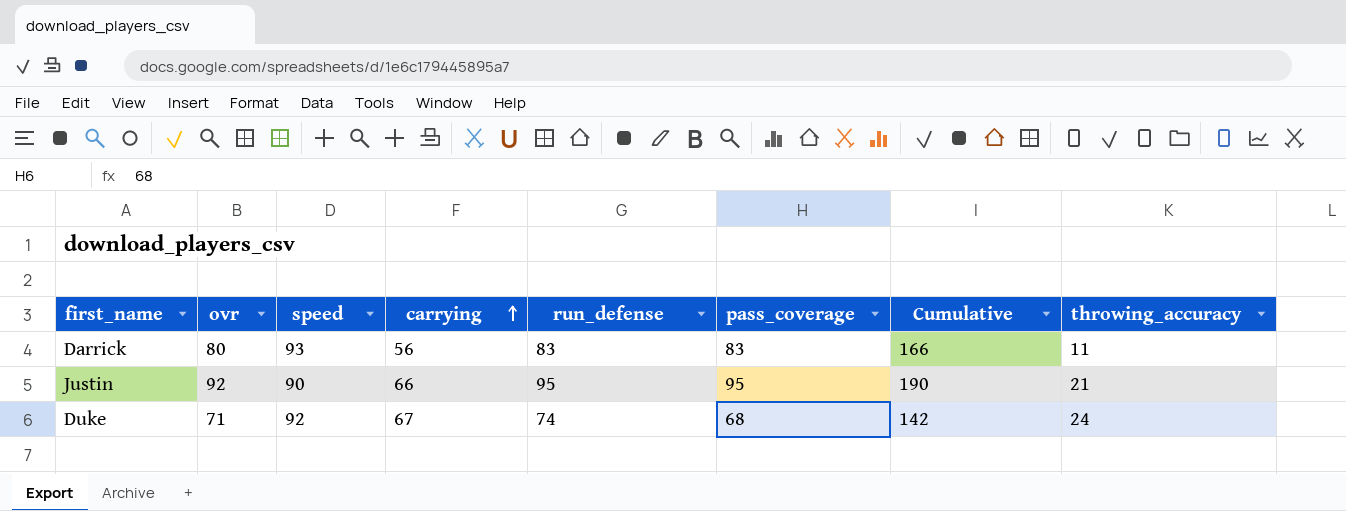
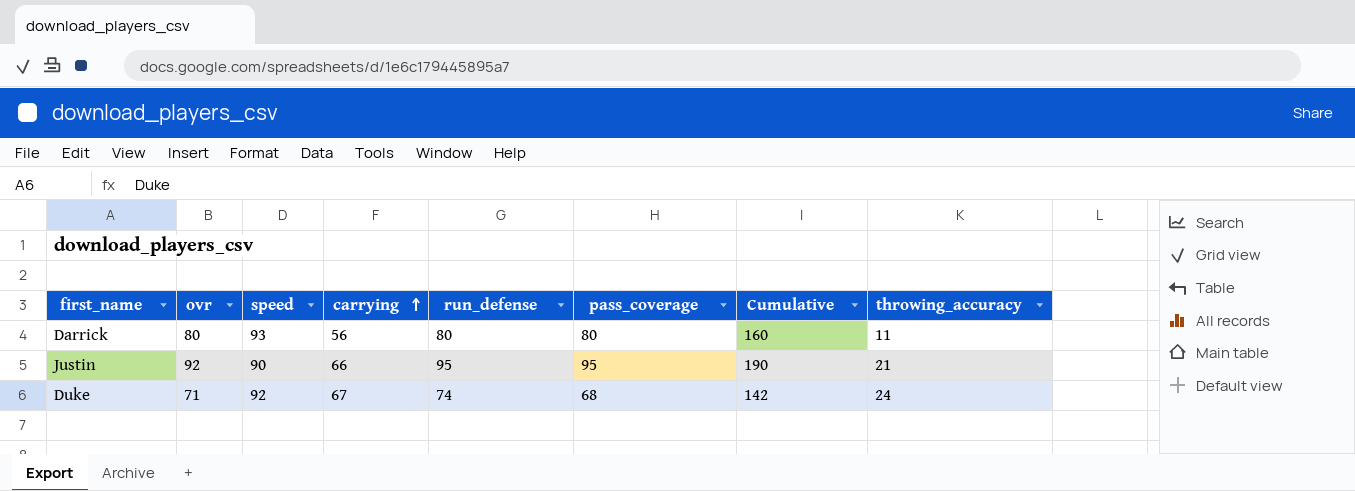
Darrick | run_defense: 83 -> 80
Darrick | pass_coverage: 83 -> 80
Darrick | Cumulative: 166 -> 160

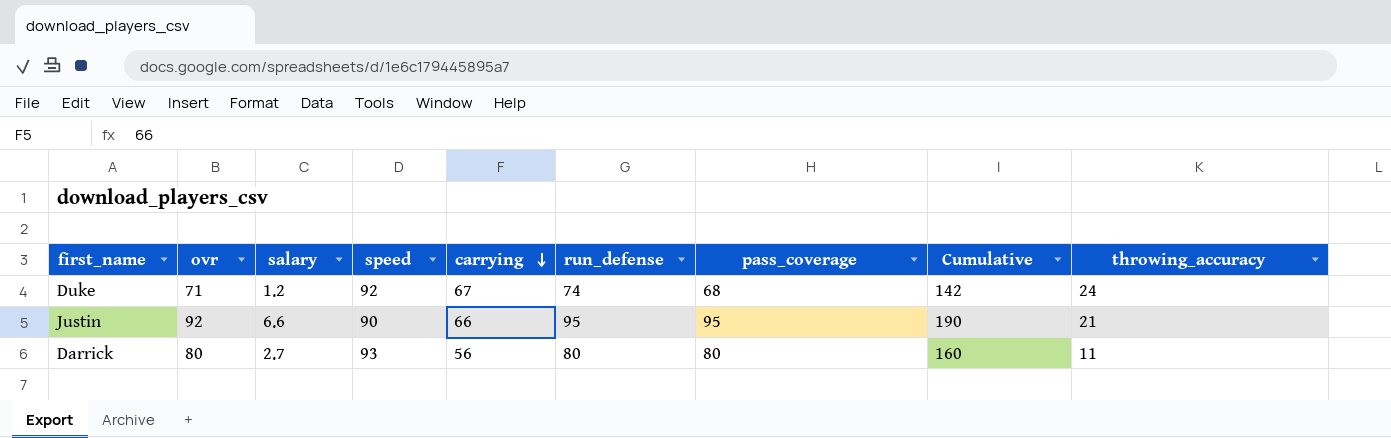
row order: carrying ascending -> carrying descending
column salary | position: none -> 3

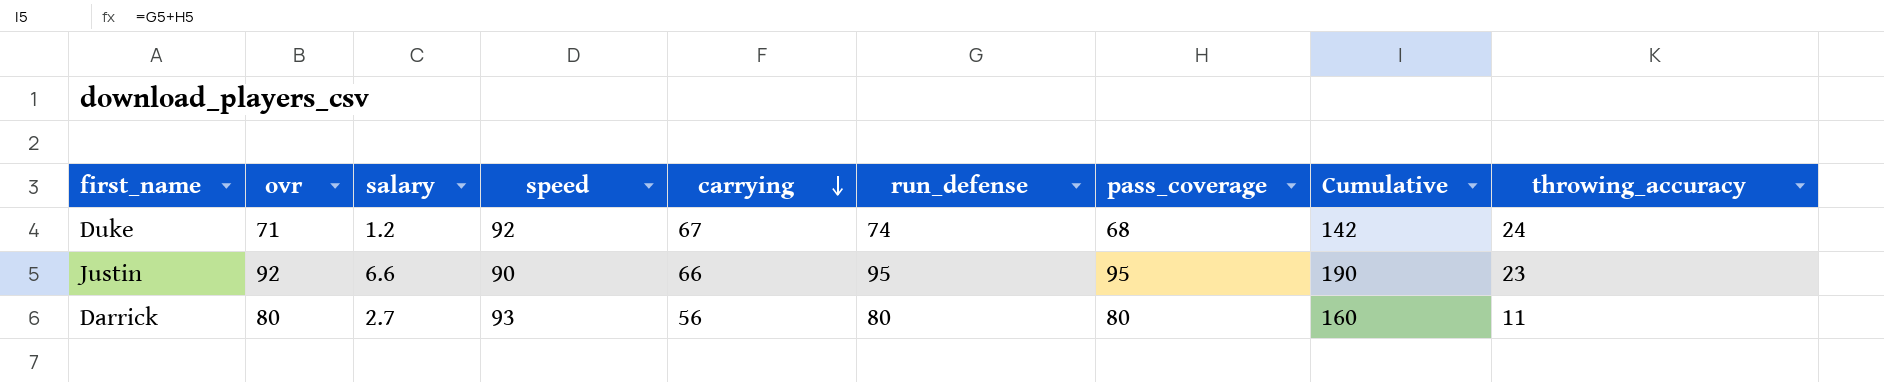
Justin | throwing_accuracy: 21 -> 23

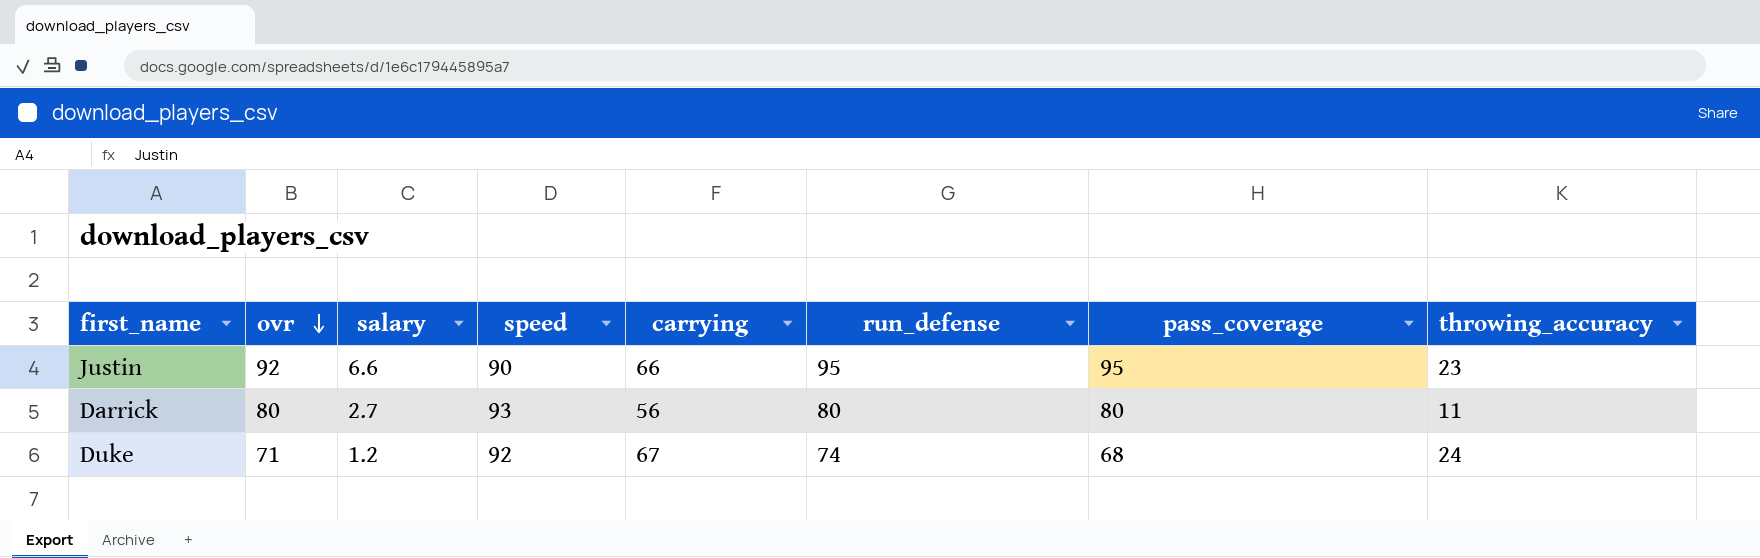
row order: carrying descending -> ovr descending
column Cumulative | formula: [run_defense] + [pass_coverage] -> none

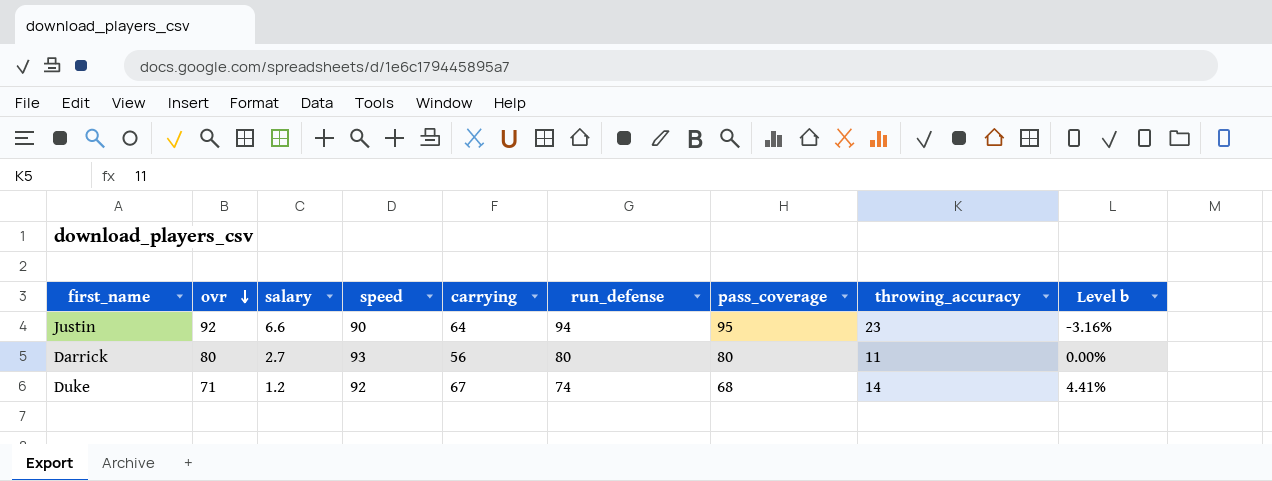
column Level b | formula: none -> ([ovr] - [pass_coverage]) / [pass_coverage]
Justin | carrying: 66 -> 64
Justin | run_defense: 95 -> 94
Duke | throwing_accuracy: 24 -> 14

